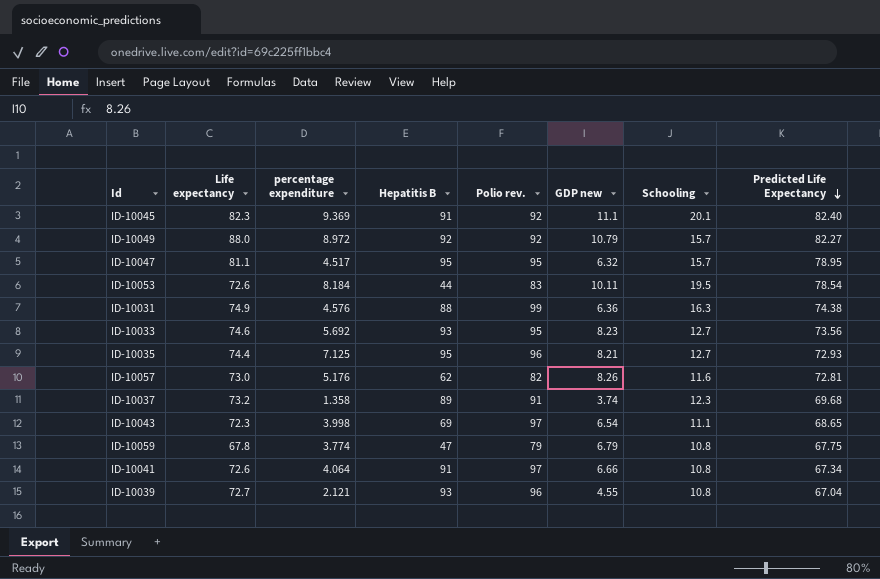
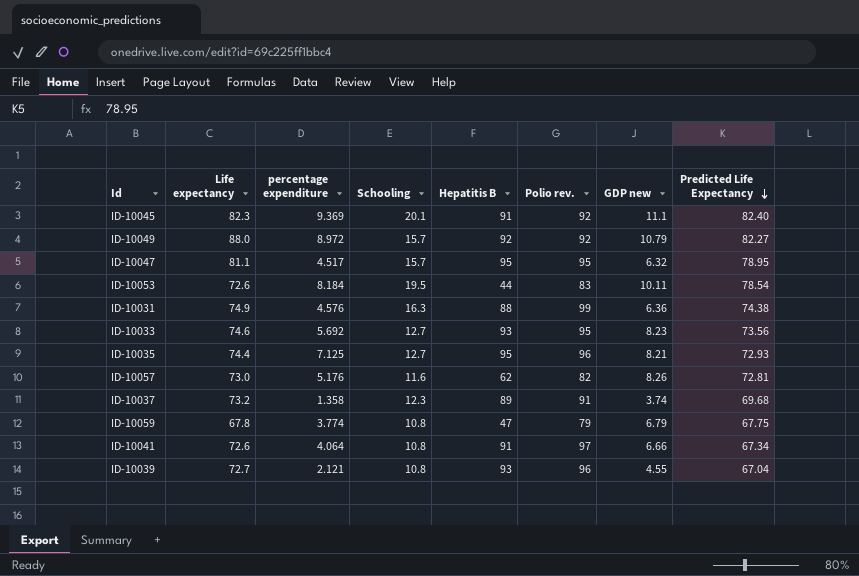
column Schooling | position: 7 -> 4
row ID-10043: 72.3 | 3.998 | 69 | 97 | 6.54 | 11.1 | 68.65 -> none

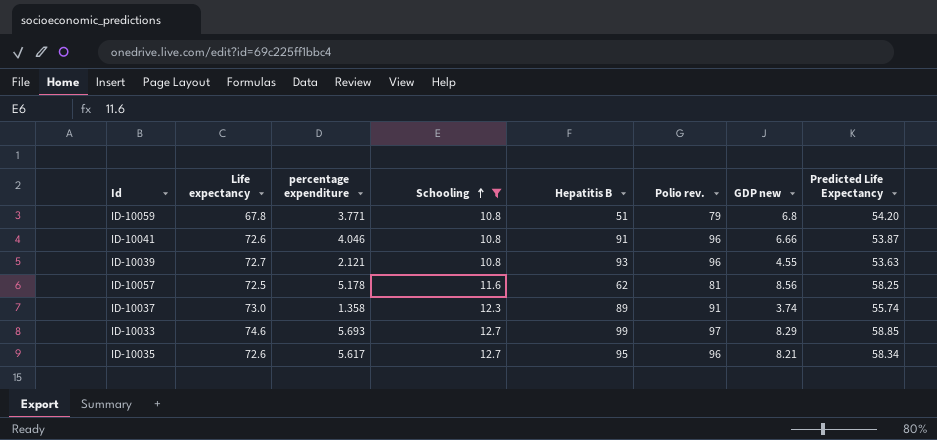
filter: none -> Schooling <= 12.7
row order: Predicted Life Expectancy descending -> Schooling ascending
ID-10059 | percentage expenditure: 3.774 -> 3.771
ID-10059 | Hepatitis B: 47 -> 51
ID-10059 | GDP new: 6.79 -> 6.8
ID-10059 | Predicted Life Expectancy: 67.75 -> 54.20
ID-10041 | percentage expenditure: 4.064 -> 4.046
ID-10041 | Polio rev.: 97 -> 96
ID-10041 | Predicted Life Expectancy: 67.34 -> 53.87
ID-10039 | Predicted Life Expectancy: 67.04 -> 53.63
ID-10057 | Life expectancy: 73.0 -> 72.5
ID-10057 | percentage expenditure: 5.176 -> 5.178
ID-10057 | Polio rev.: 82 -> 81
ID-10057 | GDP new: 8.26 -> 8.56
ID-10057 | Predicted Life Expectancy: 72.81 -> 58.25
ID-10037 | Life expectancy: 73.2 -> 73.0
ID-10037 | Predicted Life Expectancy: 69.68 -> 55.74
ID-10033 | percentage expenditure: 5.692 -> 5.693
ID-10033 | Hepatitis B: 93 -> 99
ID-10033 | Polio rev.: 95 -> 97
ID-10033 | GDP new: 8.23 -> 8.29
ID-10033 | Predicted Life Expectancy: 73.56 -> 58.85
ID-10035 | Life expectancy: 74.4 -> 72.6
ID-10035 | percentage expenditure: 7.125 -> 5.617
ID-10035 | Predicted Life Expectancy: 72.93 -> 58.34

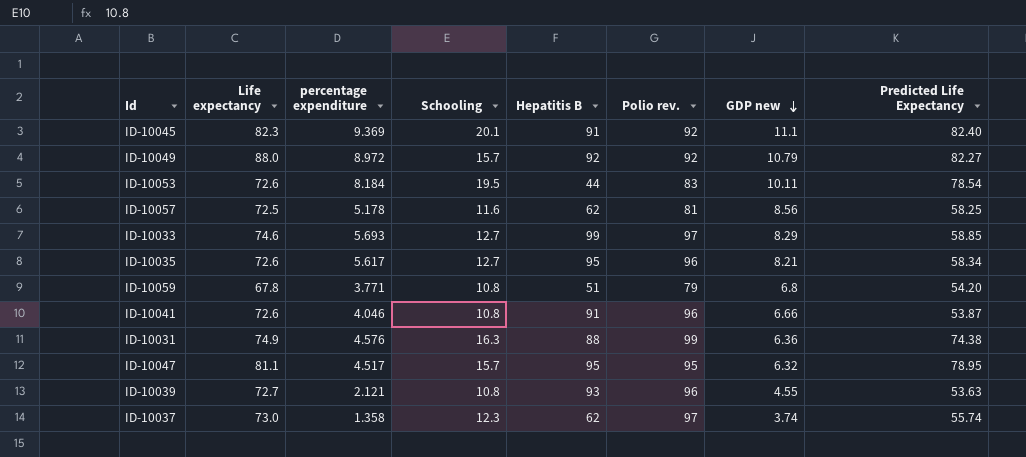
filter: Schooling <= 12.7 -> none
row order: Schooling ascending -> GDP new descending
ID-10037 | Hepatitis B: 89 -> 62
ID-10037 | Polio rev.: 91 -> 97

